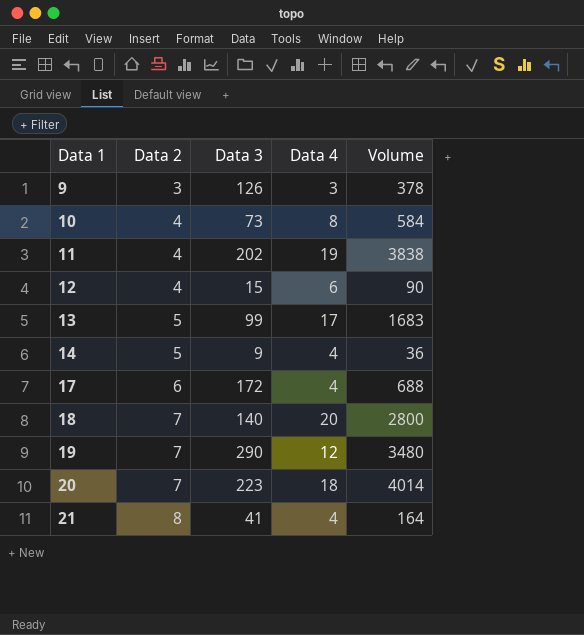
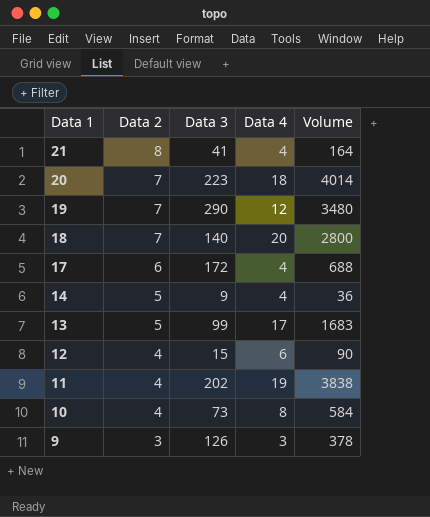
row order: Data 1 ascending -> Data 1 descending

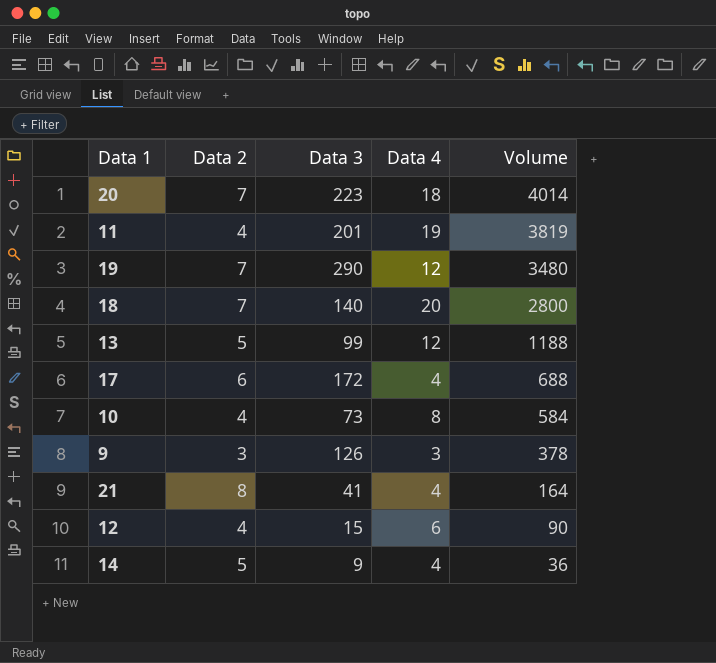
row order: Data 1 descending -> Volume descending
11 | Data 3: 202 -> 201
11 | Volume: 3838 -> 3819
13 | Data 4: 17 -> 12
13 | Volume: 1683 -> 1188

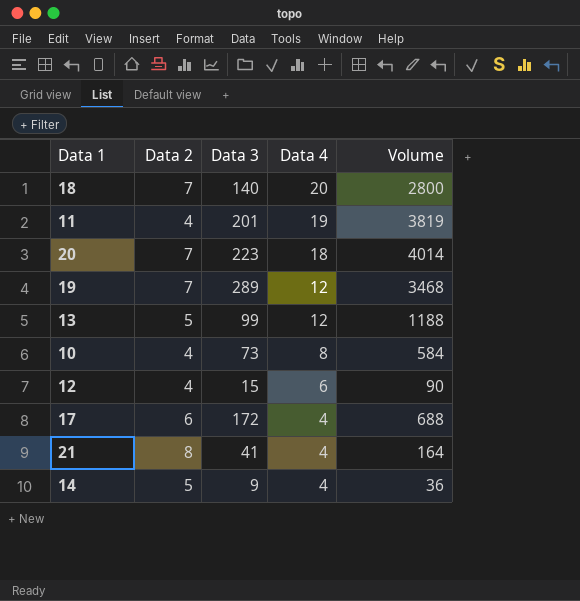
row order: Volume descending -> Data 4 descending
row 9: 3 | 126 | 3 | 378 -> none
19 | Data 3: 290 -> 289
19 | Volume: 3480 -> 3468

